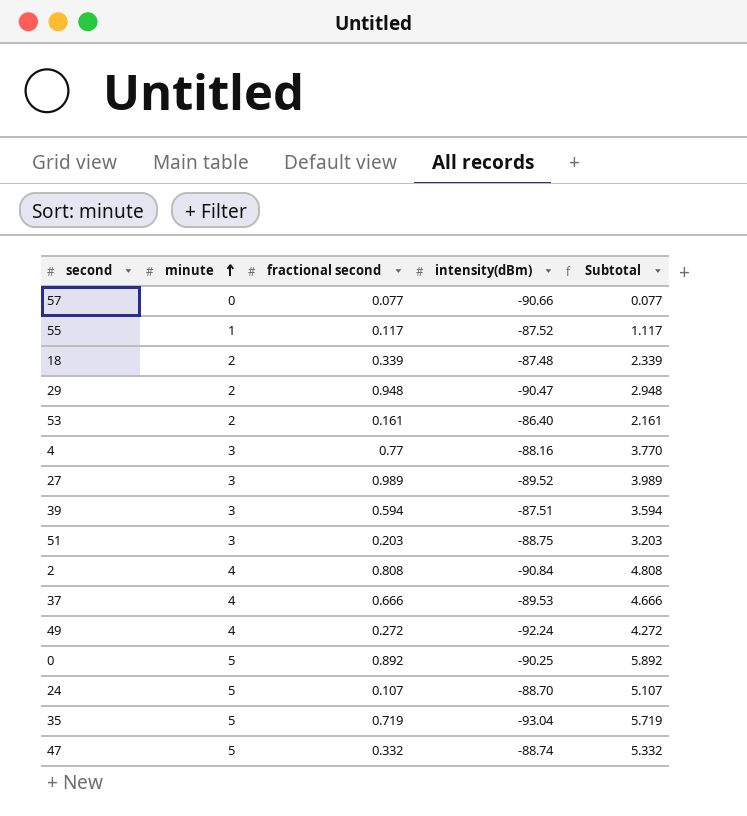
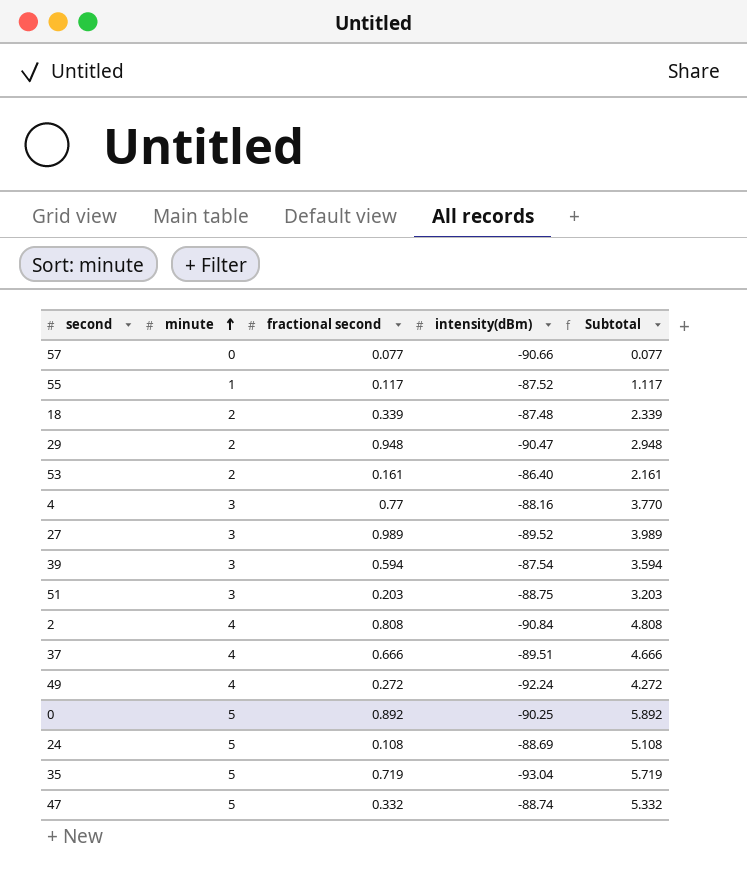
39 | intensity(dBm): -87.51 -> -87.54
37 | intensity(dBm): -89.53 -> -89.51
24 | fractional second: 0.107 -> 0.108
24 | intensity(dBm): -88.70 -> -88.69
24 | Subtotal: 5.107 -> 5.108

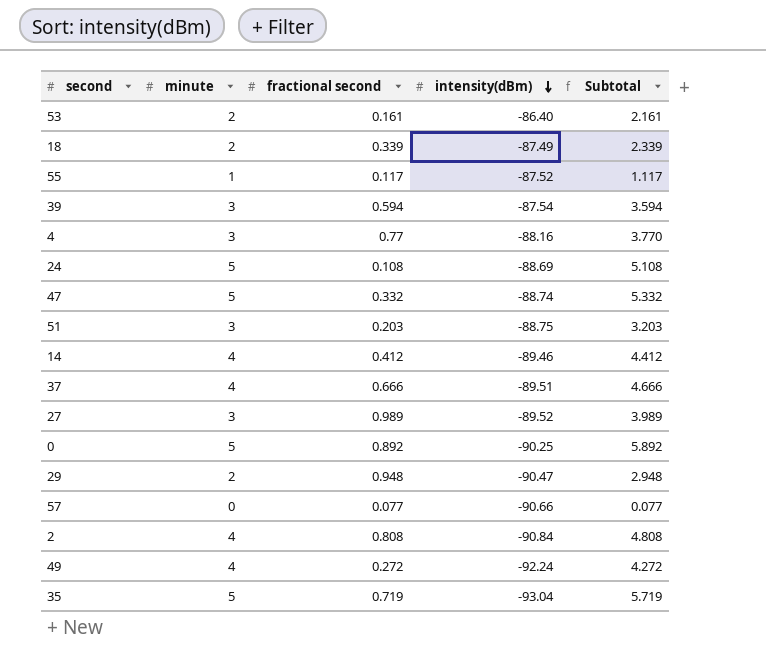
row order: minute ascending -> intensity(dBm) descending
18 | intensity(dBm): -87.48 -> -87.49
row 14: none -> 4 | 0.412 | -89.46 | 4.412

